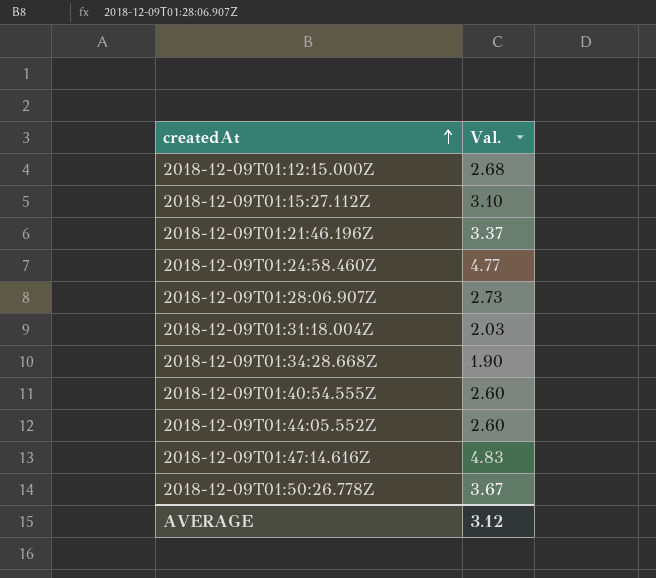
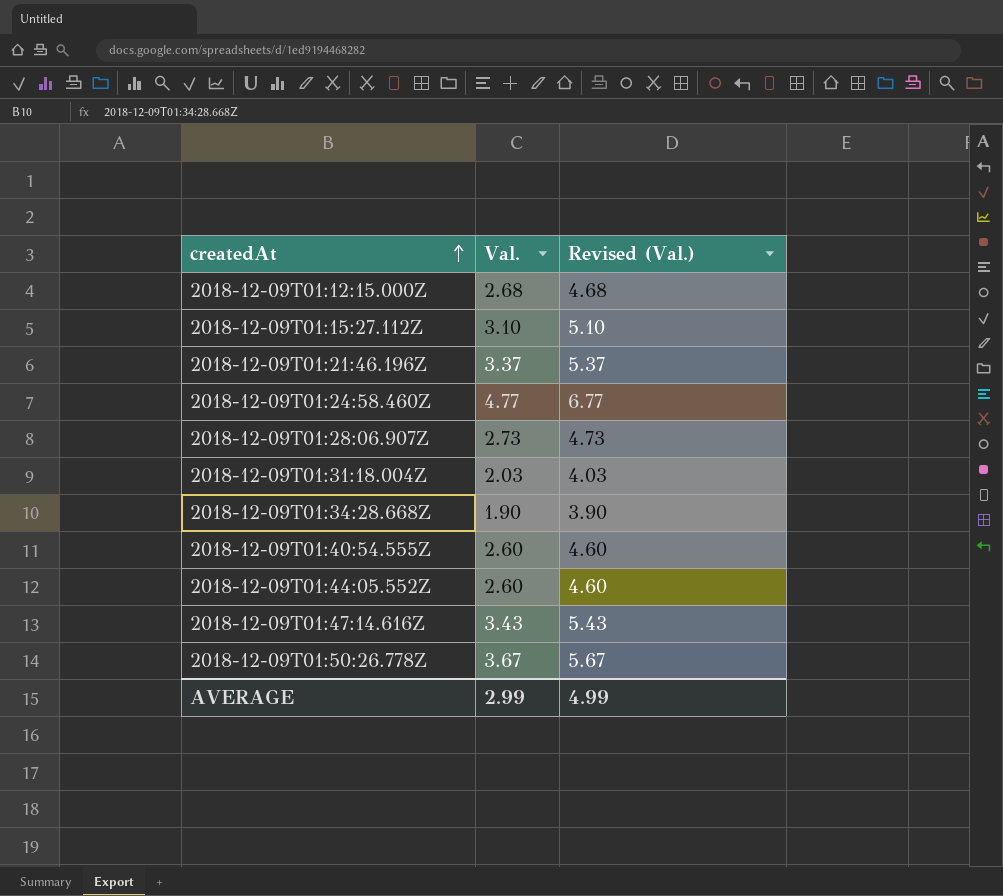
column Revised (Val.) | formula: none -> [Val.] + 2
2018-12-09T01:47:14.616Z | Val.: 4.83 -> 3.43
AVERAGE | Val.: 3.12 -> 2.99

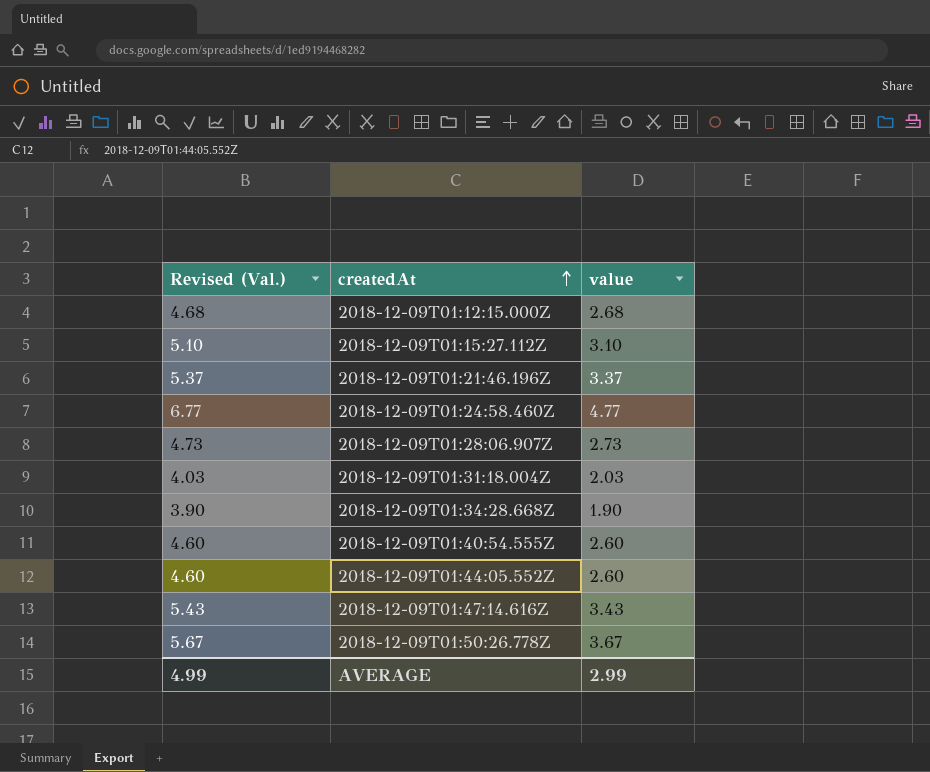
column Revised (Val.) | position: 3 -> 1
column name: Val. -> value

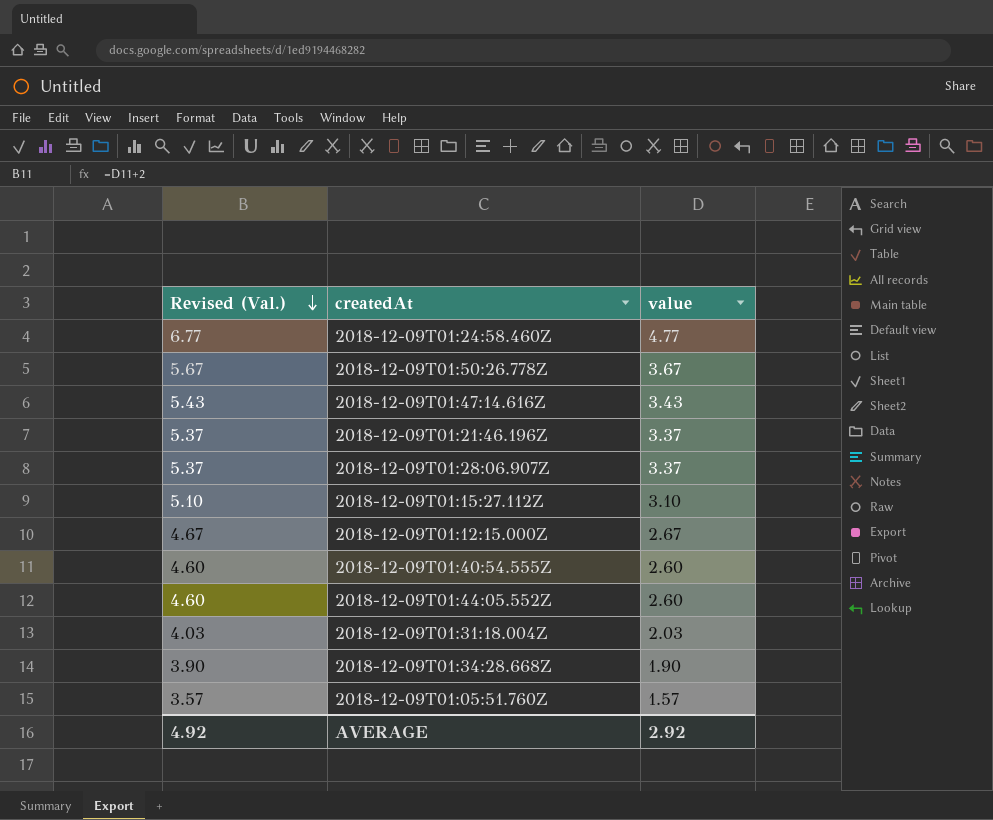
row order: createdAt ascending -> Revised (Val.) descending
2018-12-09T01:28:06.907Z | Revised (Val.): 4.73 -> 5.37
2018-12-09T01:28:06.907Z | value: 2.73 -> 3.37
2018-12-09T01:12:15.000Z | Revised (Val.): 4.68 -> 4.67
2018-12-09T01:12:15.000Z | value: 2.68 -> 2.67
row 2018-12-09T01:05:51.760Z: none -> 3.57 | 1.57
AVERAGE | Revised (Val.): 4.99 -> 4.92
AVERAGE | value: 2.99 -> 2.92

